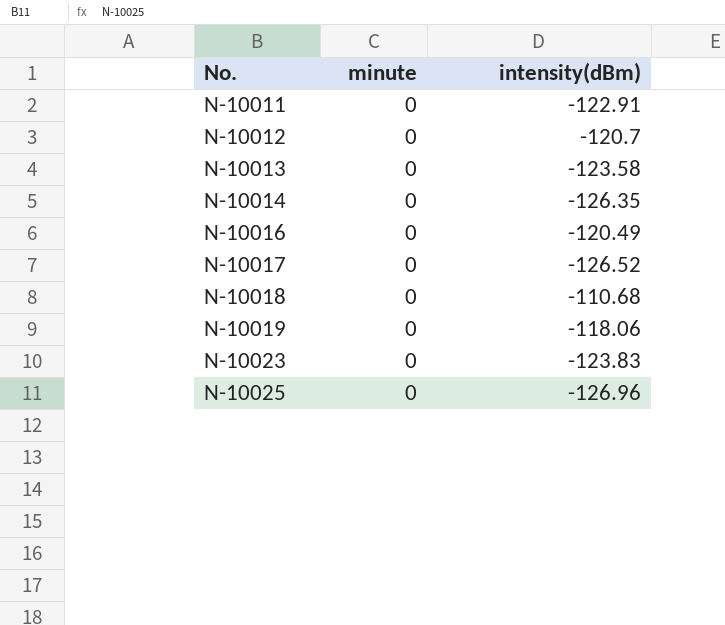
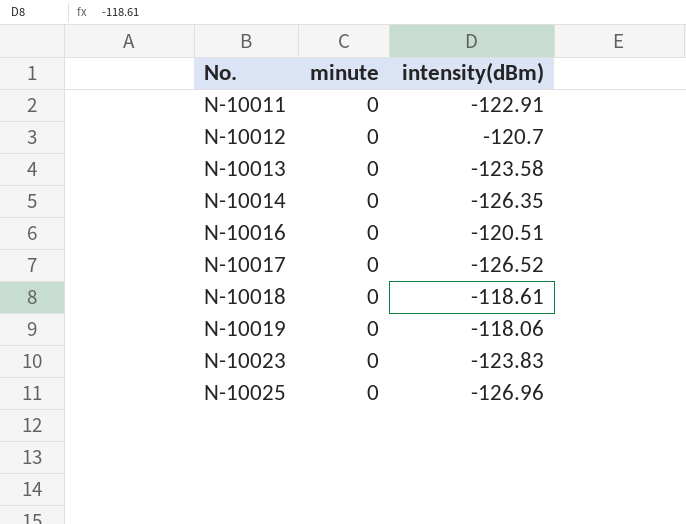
N-10016 | intensity(dBm): -120.49 -> -120.51
N-10018 | intensity(dBm): -110.68 -> -118.61

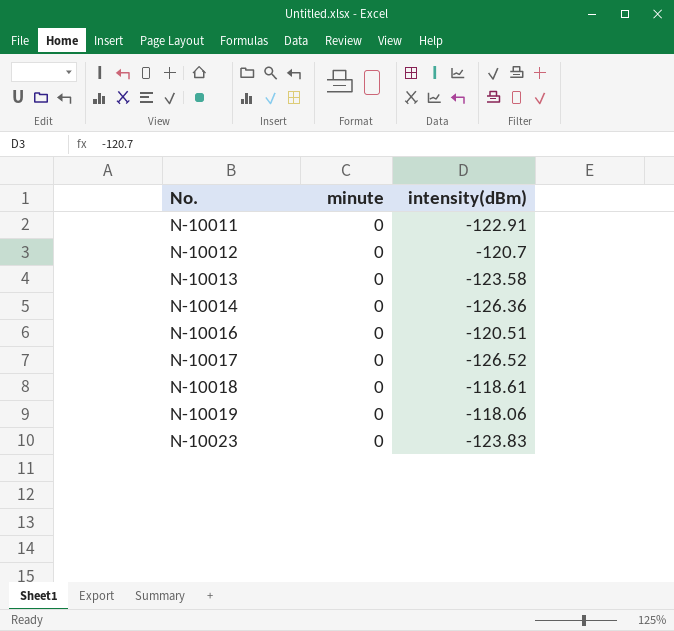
row N-10025: 0 | -126.96 -> none
N-10014 | intensity(dBm): -126.35 -> -126.36

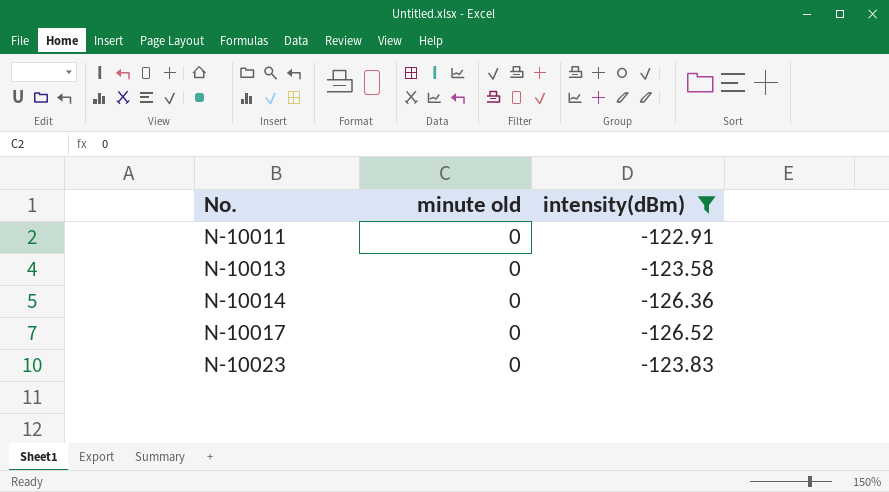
filter: none -> intensity(dBm) <= -122.91
column name: minute -> minute old

